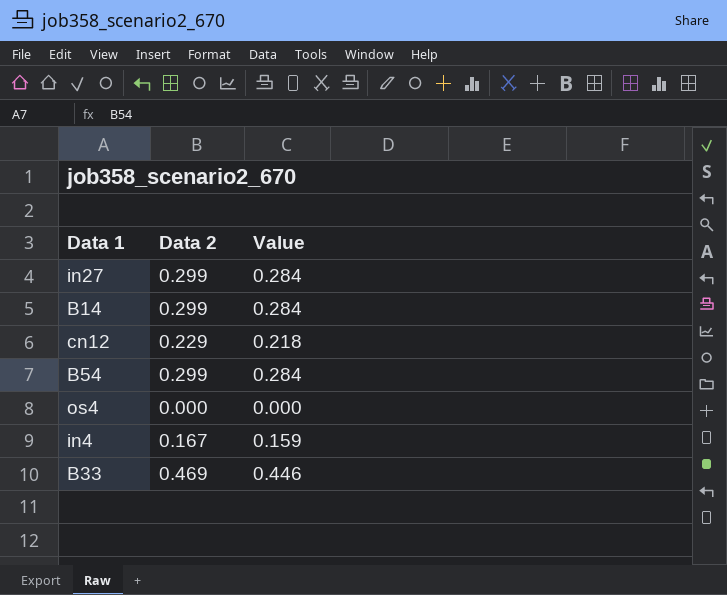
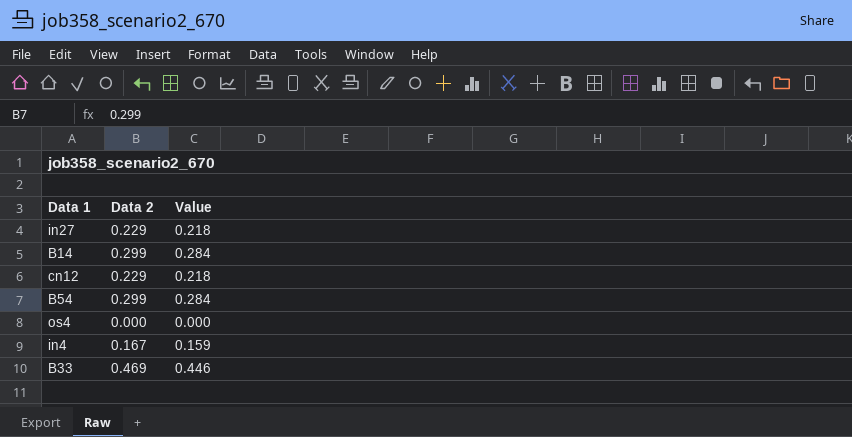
in27 | Data 2: 0.299 -> 0.229
in27 | Value: 0.284 -> 0.218

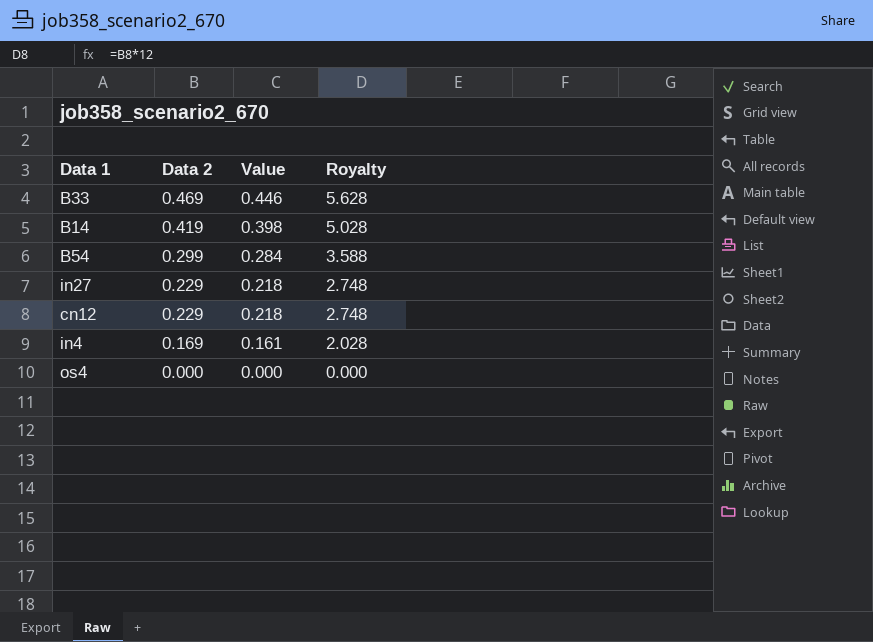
row order: none -> Data 2 descending
column Royalty | formula: none -> [Data 2] * 12
B14 | Data 2: 0.299 -> 0.419
B14 | Value: 0.284 -> 0.398
in4 | Data 2: 0.167 -> 0.169
in4 | Value: 0.159 -> 0.161

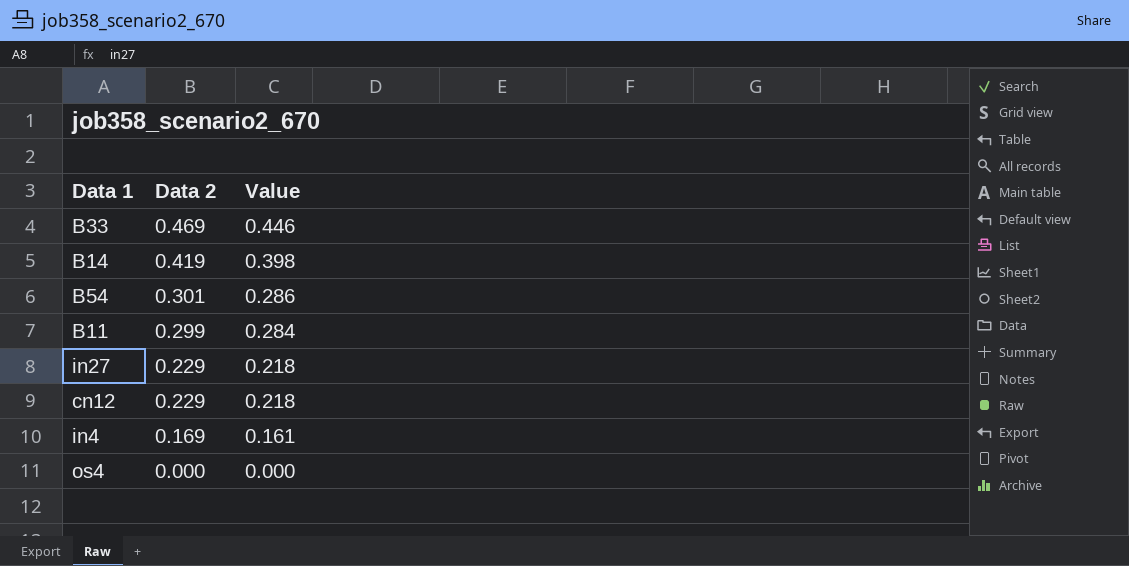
column Royalty | formula: [Data 2] * 12 -> none
B54 | Data 2: 0.299 -> 0.301
B54 | Value: 0.284 -> 0.286
row B11: none -> 0.299 | 0.284

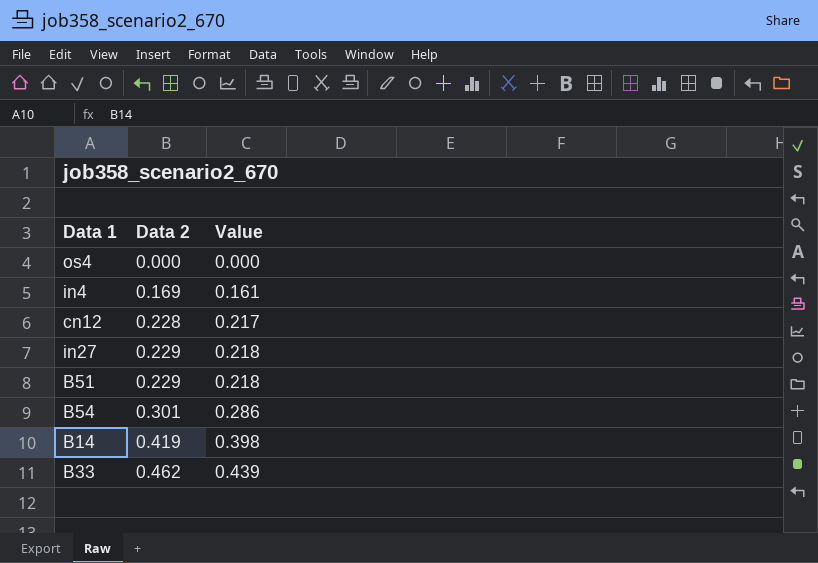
row order: Data 2 descending -> Data 2 ascending
row B11: 0.299 | 0.284 -> none
cn12 | Data 2: 0.229 -> 0.228
cn12 | Value: 0.218 -> 0.217
row B51: none -> 0.229 | 0.218
B33 | Data 2: 0.469 -> 0.462
B33 | Value: 0.446 -> 0.439

